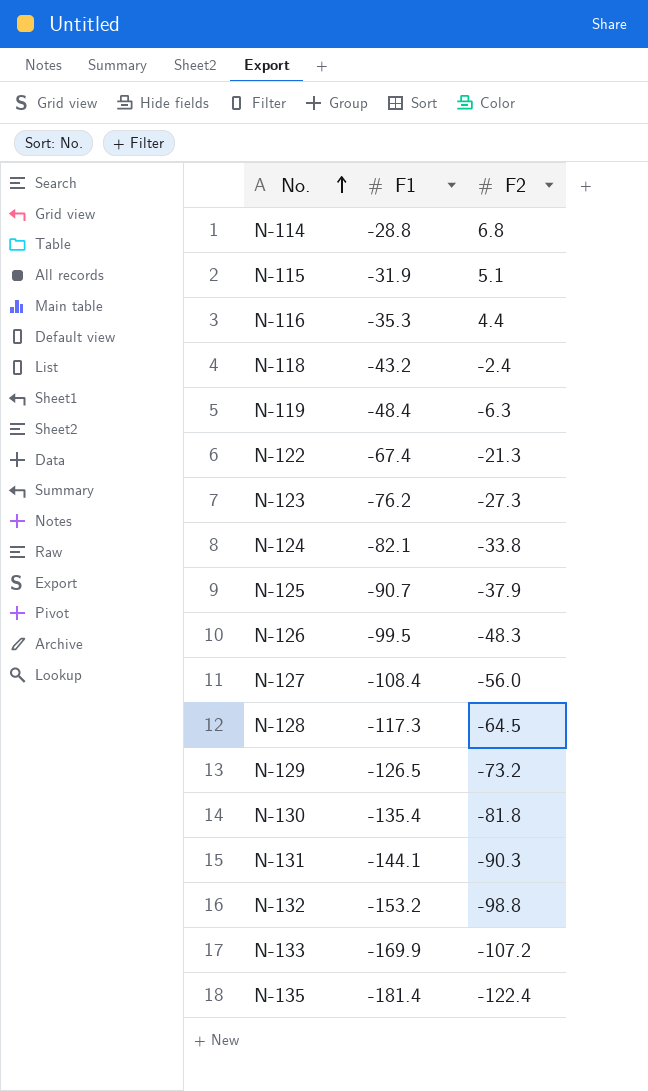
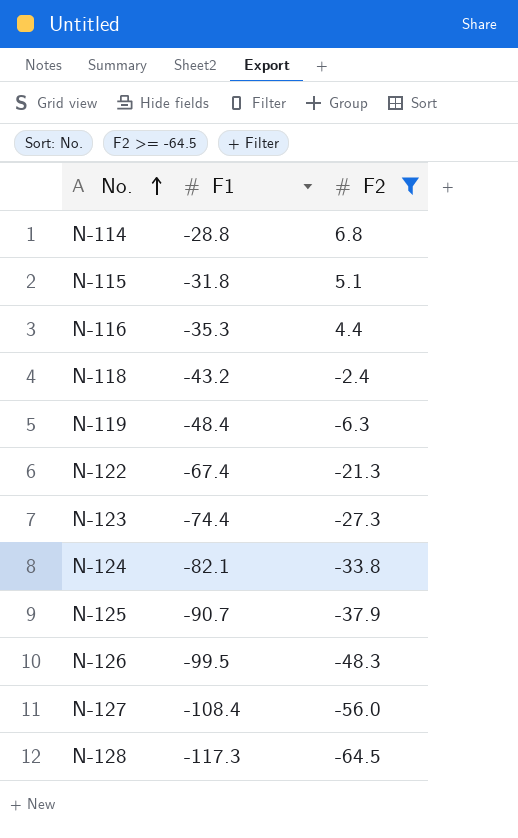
filter: none -> F2 >= -64.5
N-115 | F1: -31.9 -> -31.8
N-123 | F1: -76.2 -> -74.4

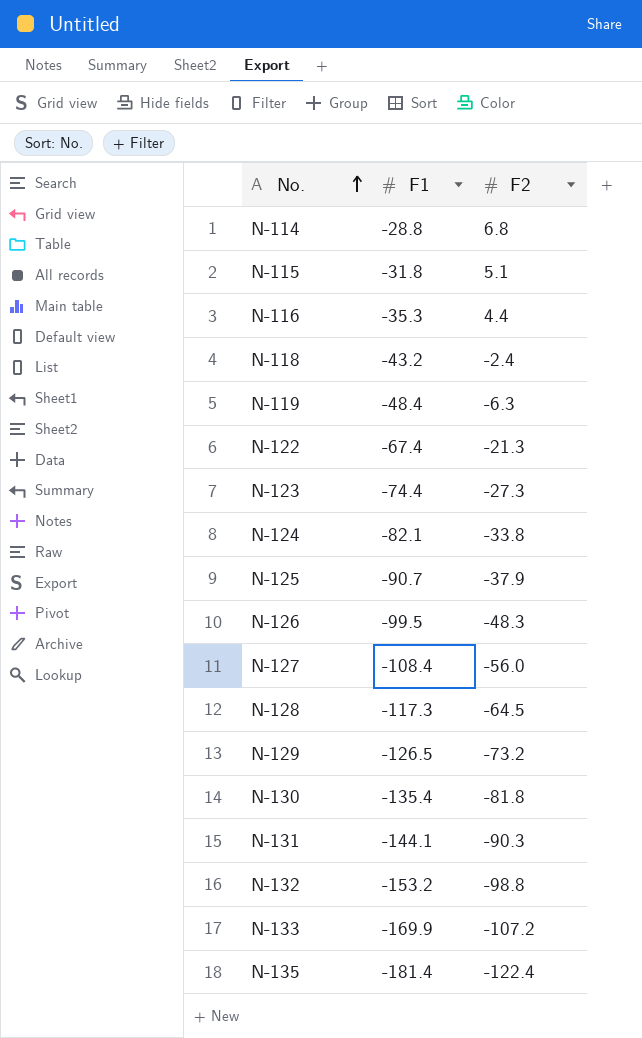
filter: F2 >= -64.5 -> none

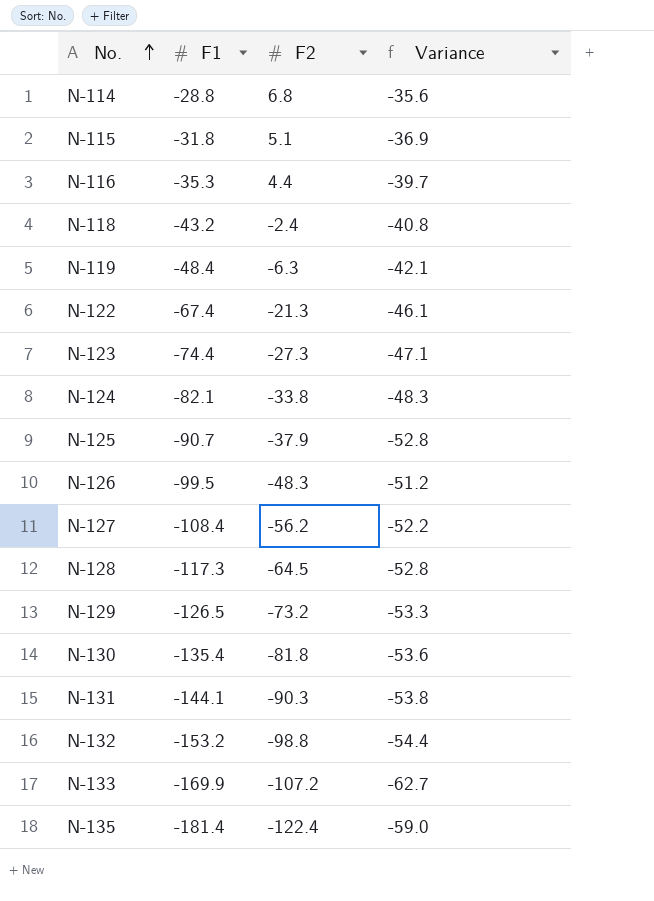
column Variance | formula: none -> [F1] - [F2]
N-127 | F2: -56.0 -> -56.2

